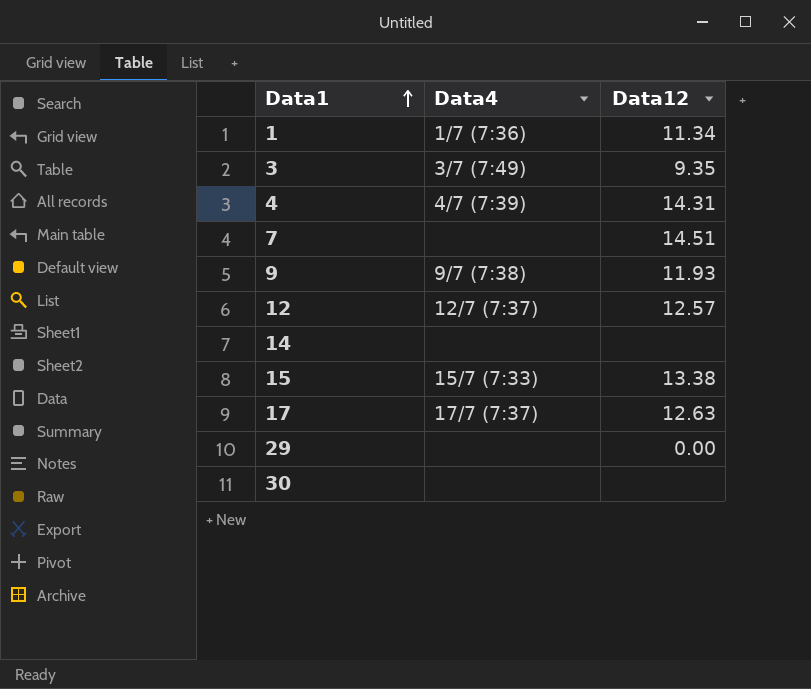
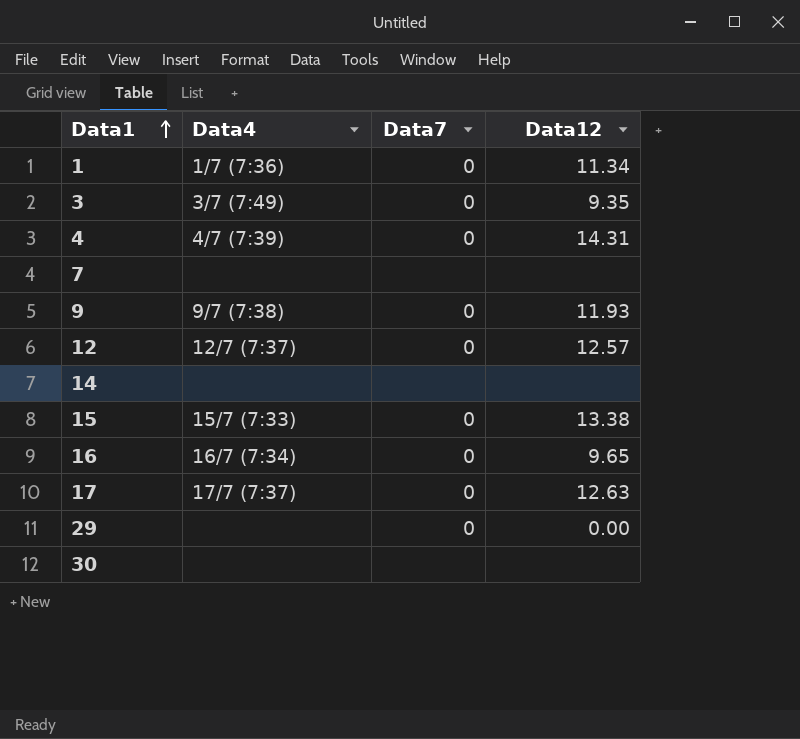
column Data7 | position: none -> 3
7 | Data12: 14.51 -> none
row 16: none -> 16/7 (7:34) | 0 | 9.65

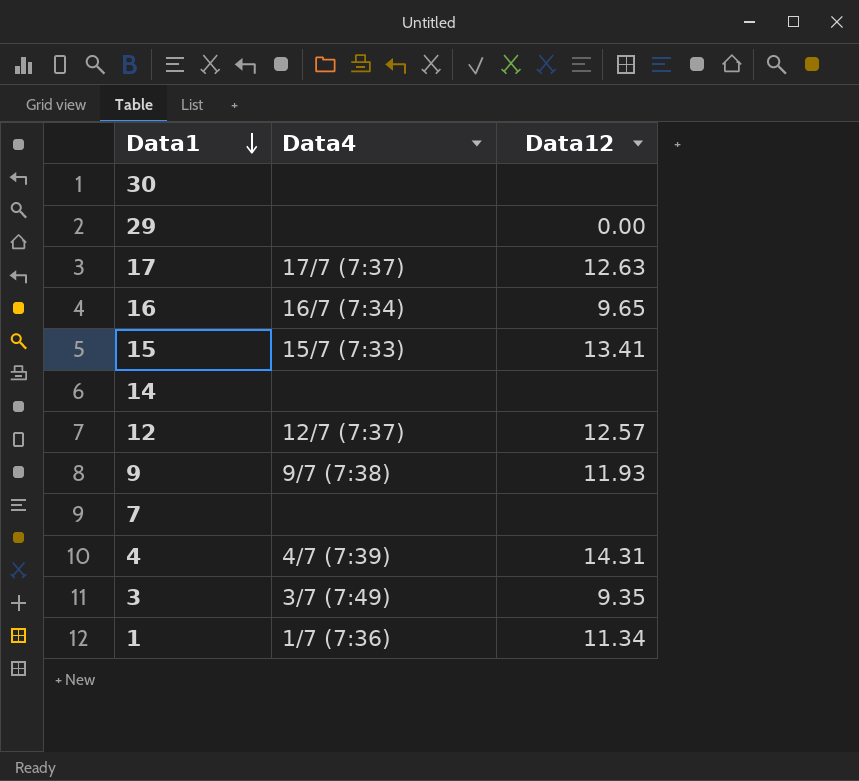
row order: Data1 ascending -> Data1 descending
column Data7 | position: 3 -> none
15 | Data12: 13.38 -> 13.41

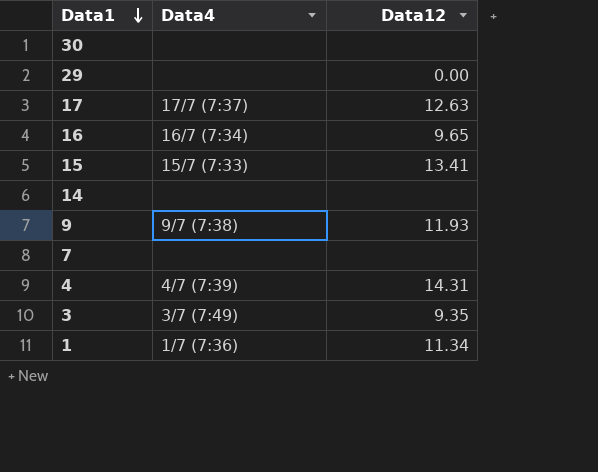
row 12: 12/7 (7:37) | 12.57 -> none

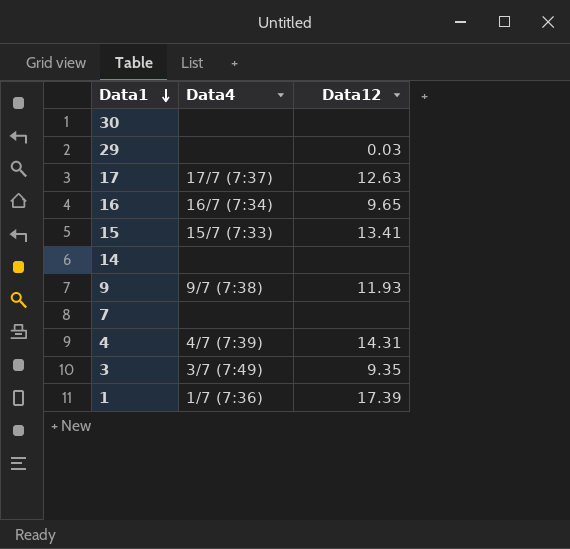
29 | Data12: 0.00 -> 0.03
1 | Data12: 11.34 -> 17.39

